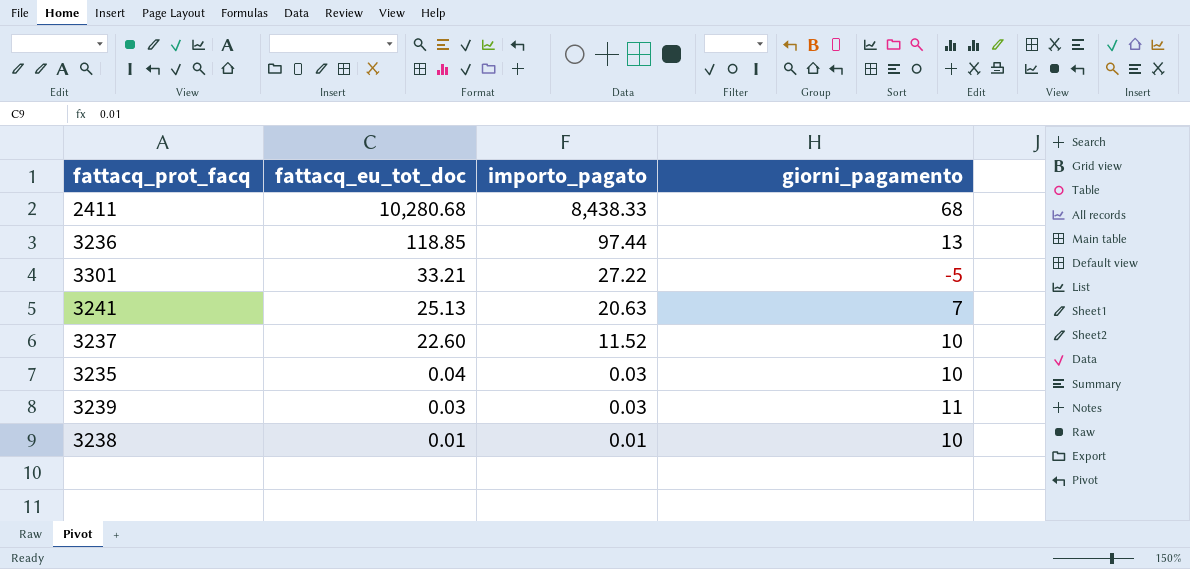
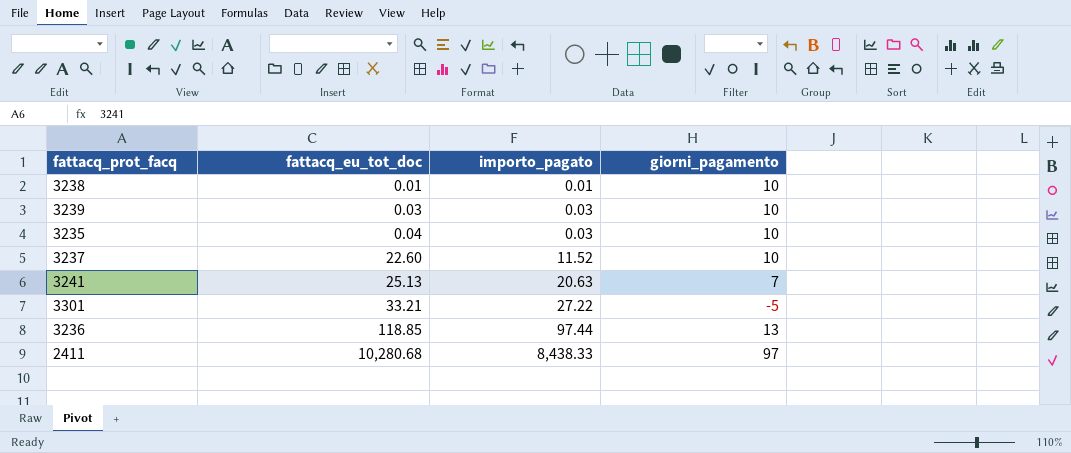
row order: fattacq_eu_tot_doc descending -> fattacq_eu_tot_doc ascending
3239 | giorni_pagamento: 11 -> 10
2411 | giorni_pagamento: 68 -> 97

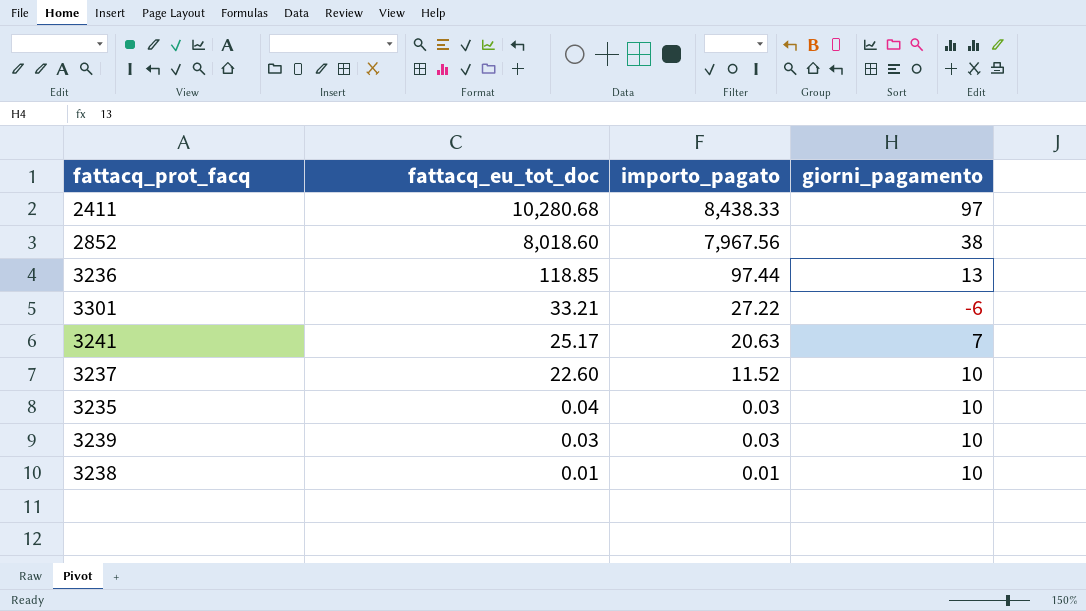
row order: fattacq_eu_tot_doc ascending -> fattacq_eu_tot_doc descending
row 2852: none -> 8,018.60 | 7,967.56 | 38
3301 | giorni_pagamento: -5 -> -6
3241 | fattacq_eu_tot_doc: 25.13 -> 25.17

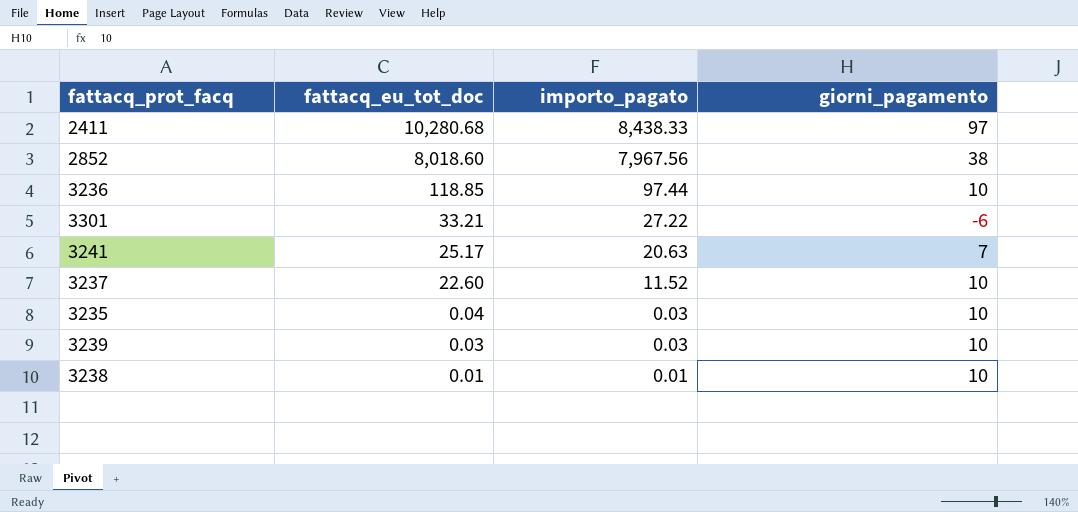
3236 | giorni_pagamento: 13 -> 10

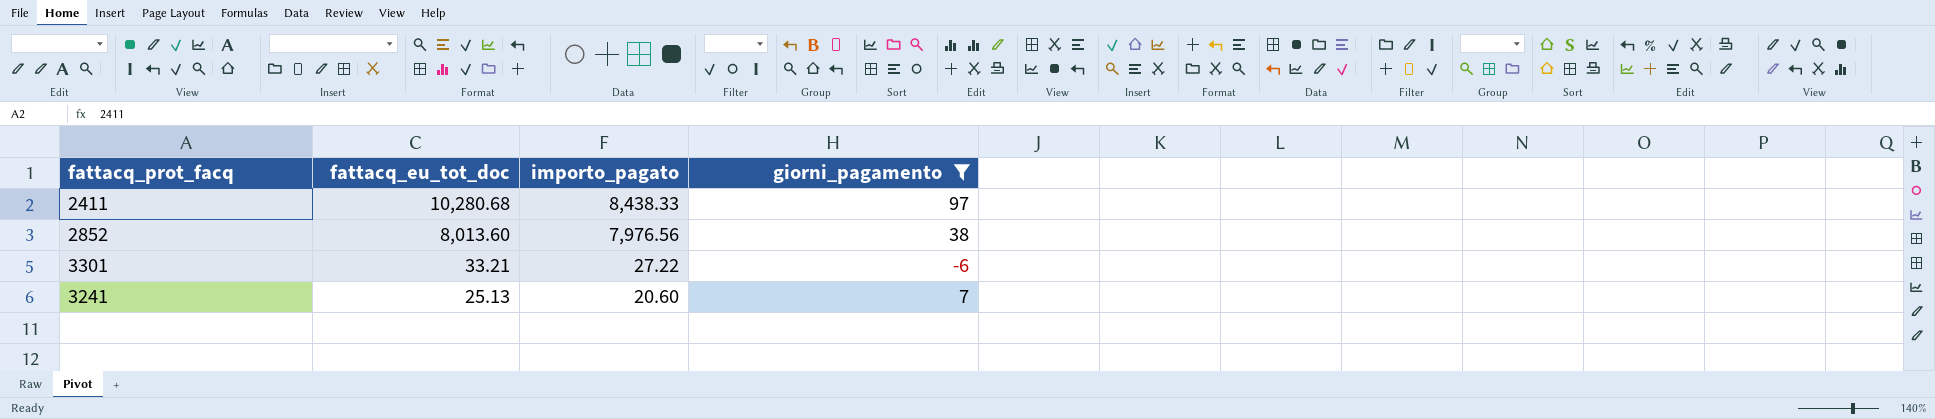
filter: none -> giorni_pagamento != 10
2852 | fattacq_eu_tot_doc: 8,018.60 -> 8,013.60
2852 | importo_pagato: 7,967.56 -> 7,976.56
3241 | fattacq_eu_tot_doc: 25.17 -> 25.13
3241 | importo_pagato: 20.63 -> 20.60

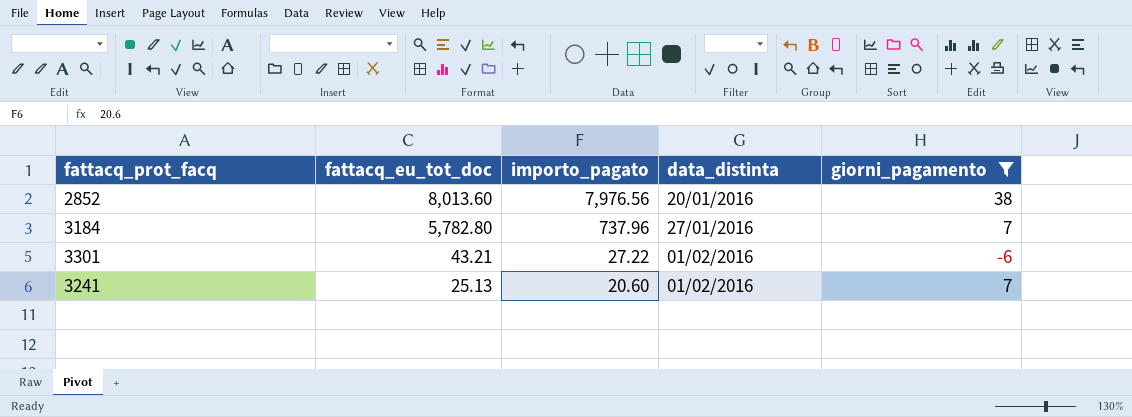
column data_distinta | position: none -> 4
row 2411: 10,280.68 | 8,438.33 | 97 -> none
row 3184: none -> 5,782.80 | 737.96 | 27/01/2016 | 7
3301 | fattacq_eu_tot_doc: 33.21 -> 43.21

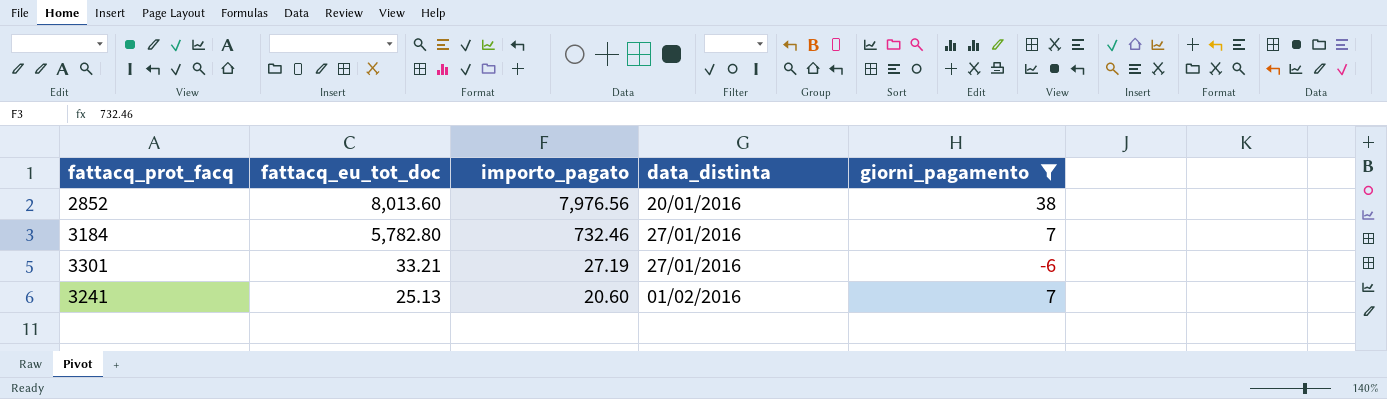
3184 | importo_pagato: 737.96 -> 732.46
3301 | fattacq_eu_tot_doc: 43.21 -> 33.21
3301 | importo_pagato: 27.22 -> 27.19
3301 | data_distinta: 01/02/2016 -> 27/01/2016

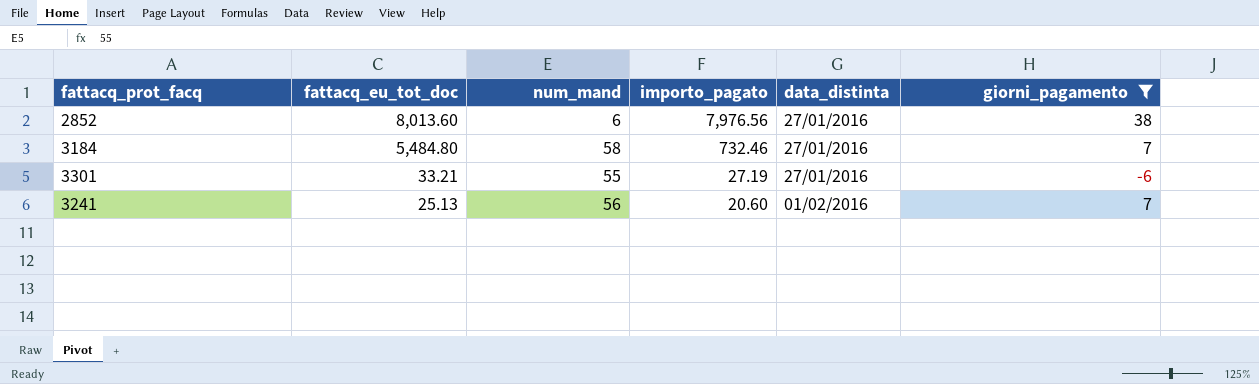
column num_mand | position: none -> 3
2852 | data_distinta: 20/01/2016 -> 27/01/2016
3184 | fattacq_eu_tot_doc: 5,782.80 -> 5,484.80

